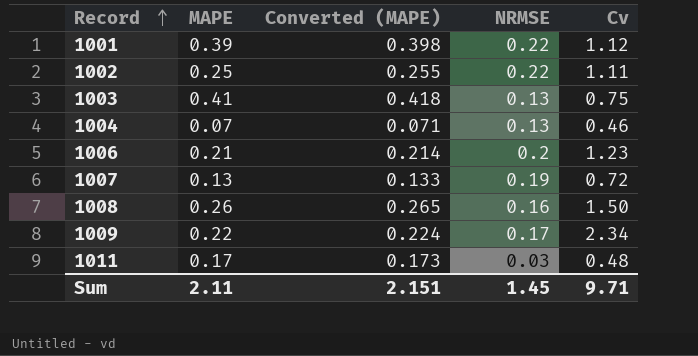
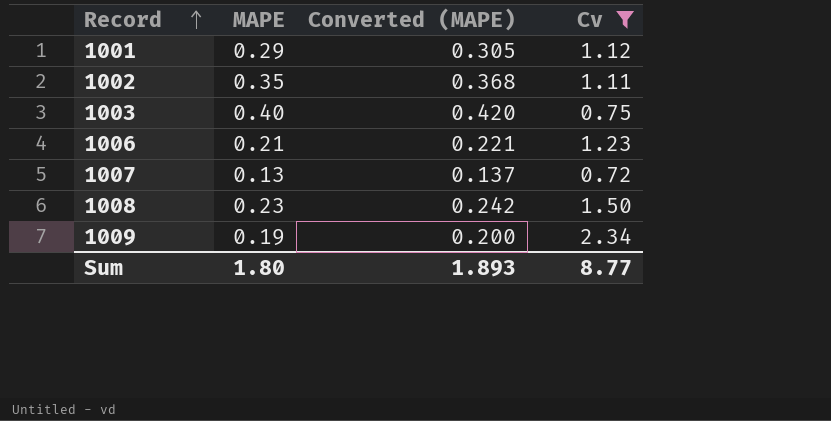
filter: none -> Cv >= 0.72
column NRMSE | position: 4 -> none
column Converted (MAPE) | formula: [MAPE] * 1.02 -> [MAPE] * 1.05
1001 | MAPE: 0.39 -> 0.29
1002 | MAPE: 0.25 -> 0.35
1003 | MAPE: 0.41 -> 0.40
1008 | MAPE: 0.26 -> 0.23
1009 | MAPE: 0.22 -> 0.19
Sum | MAPE: 2.11 -> 1.80
Sum | Converted (MAPE): 2.151 -> 1.893
Sum | Cv: 9.71 -> 8.77

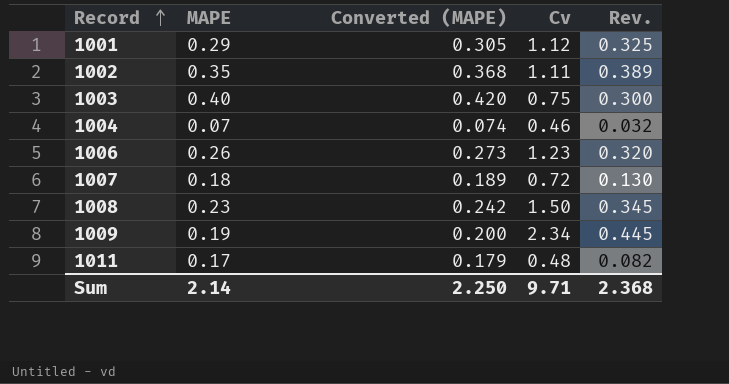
filter: Cv >= 0.72 -> none
column Rev. | formula: none -> [MAPE] * [Cv]
1006 | MAPE: 0.21 -> 0.26
1006 | Converted (MAPE): 0.221 -> 0.273
1007 | MAPE: 0.13 -> 0.18
1007 | Converted (MAPE): 0.137 -> 0.189
Sum | MAPE: 1.80 -> 2.14
Sum | Converted (MAPE): 1.893 -> 2.250
Sum | Cv: 8.77 -> 9.71

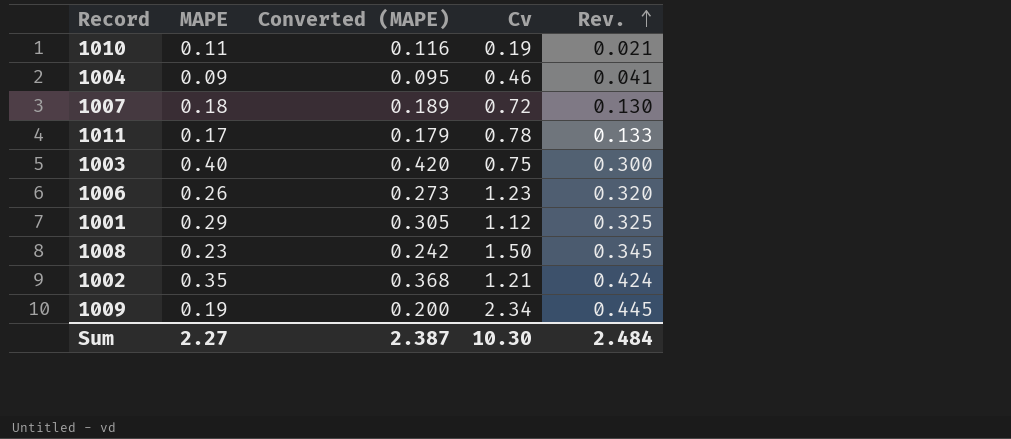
row order: Record ascending -> Rev. ascending
row 1010: none -> 0.11 | 0.116 | 0.19 | 0.021
1004 | MAPE: 0.07 -> 0.09
1004 | Converted (MAPE): 0.074 -> 0.095
1004 | Rev.: 0.032 -> 0.041
1011 | Cv: 0.48 -> 0.78
1011 | Rev.: 0.082 -> 0.133
1002 | Cv: 1.11 -> 1.21
1002 | Rev.: 0.389 -> 0.424
Sum | MAPE: 2.14 -> 2.27
Sum | Converted (MAPE): 2.250 -> 2.387
Sum | Cv: 9.71 -> 10.30
Sum | Rev.: 2.368 -> 2.484

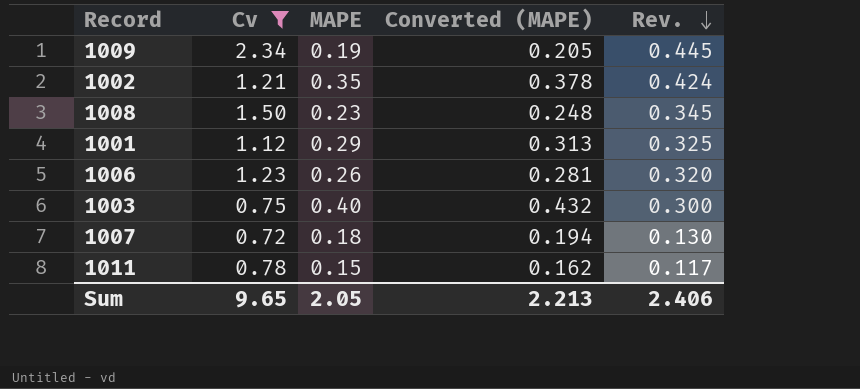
filter: none -> Cv >= 0.72
row order: Rev. ascending -> Rev. descending
column Cv | position: 4 -> 2
column Converted (MAPE) | formula: [MAPE] * 1.05 -> [MAPE] * 1.08
1011 | MAPE: 0.17 -> 0.15
1011 | Rev.: 0.133 -> 0.117
Sum | Cv: 10.30 -> 9.65
Sum | MAPE: 2.27 -> 2.05
Sum | Converted (MAPE): 2.387 -> 2.213
Sum | Rev.: 2.484 -> 2.406

